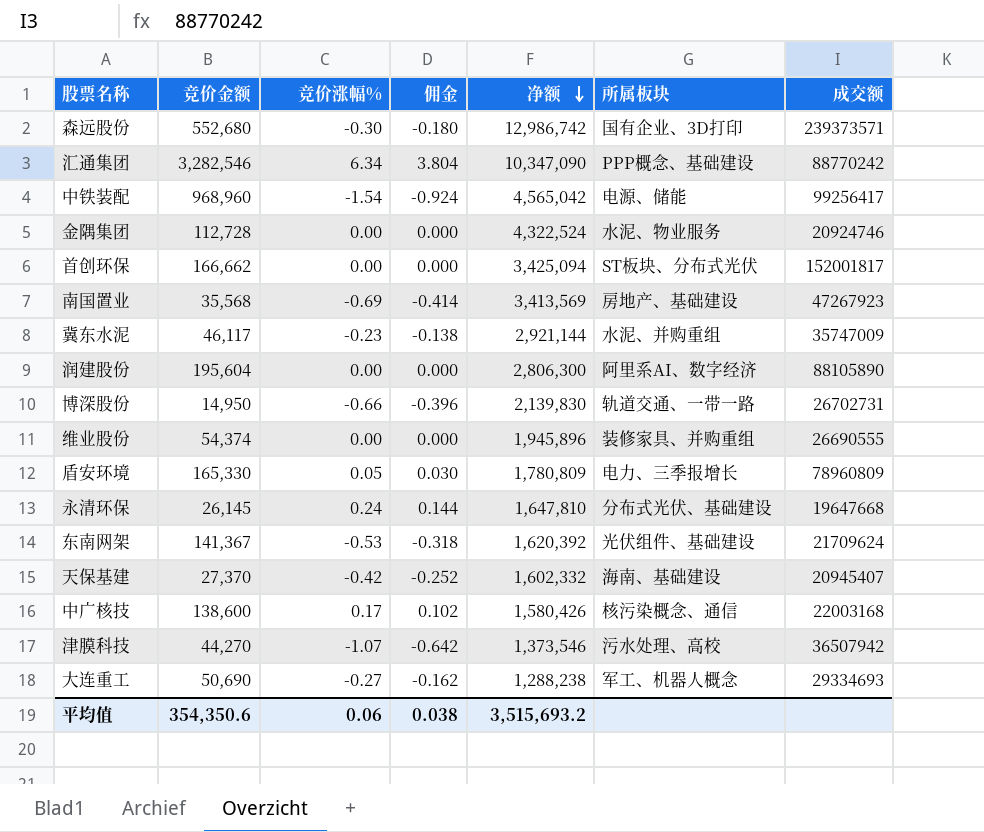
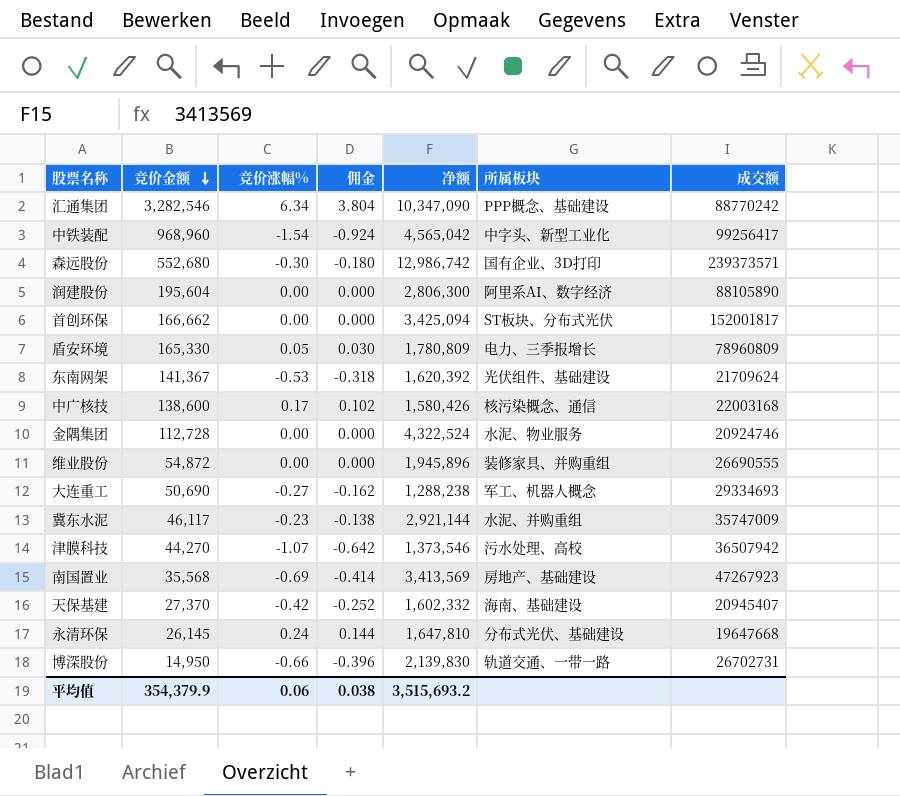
row order: 净额 descending -> 竞价金额 descending
中铁装配 | 所属板块: 电源、储能 -> 中字头、新型工业化
维业股份 | 竞价金额: 54,374 -> 54,872
平均值 | 竞价金额: 354,350.6 -> 354,379.9

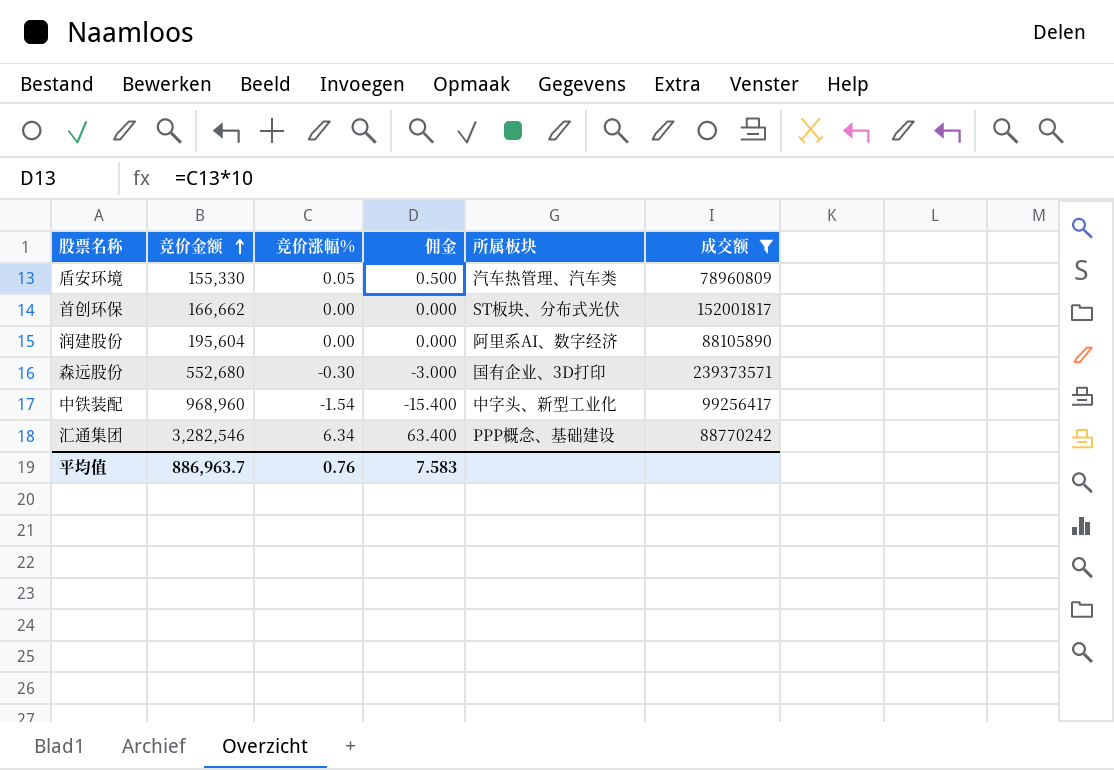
filter: none -> 成交额 >= 78960809
row order: 竞价金额 descending -> 竞价金额 ascending
column 净额 | position: 5 -> none
column 佣金 | formula: [竞价涨幅%] * 0.6 -> [竞价涨幅%] * 10
盾安环境 | 竞价金额: 165,330 -> 155,330
盾安环境 | 所属板块: 电力、三季报增长 -> 汽车热管理、汽车类
平均值 | 竞价金额: 354,379.9 -> 886,963.7
平均值 | 竞价涨幅%: 0.06 -> 0.76
平均值 | 佣金: 0.038 -> 7.583

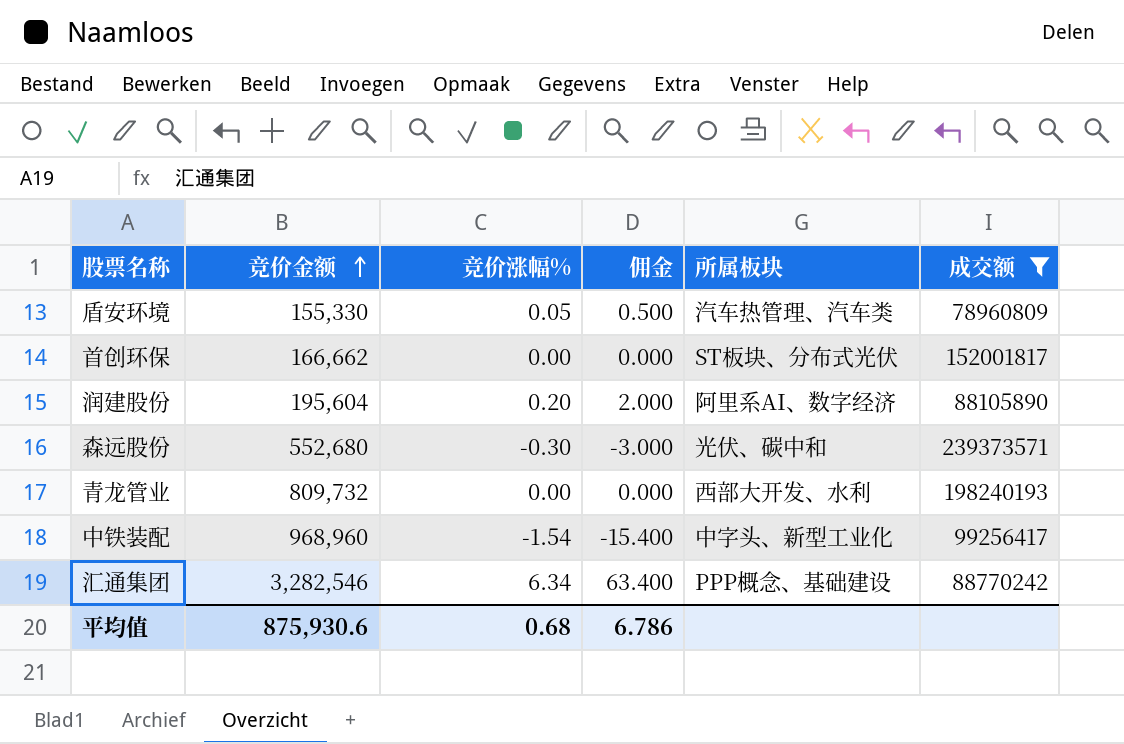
润建股份 | 竞价涨幅%: 0.00 -> 0.20
润建股份 | 佣金: 0.000 -> 2.000
森远股份 | 所属板块: 国有企业、3D打印 -> 光伏、碳中和
row 青龙管业: none -> 809,732 | 0.00 | 0.000 | 西部大开发、水利 | 198240193
平均值 | 竞价金额: 886,963.7 -> 875,930.6
平均值 | 竞价涨幅%: 0.76 -> 0.68
平均值 | 佣金: 7.583 -> 6.786

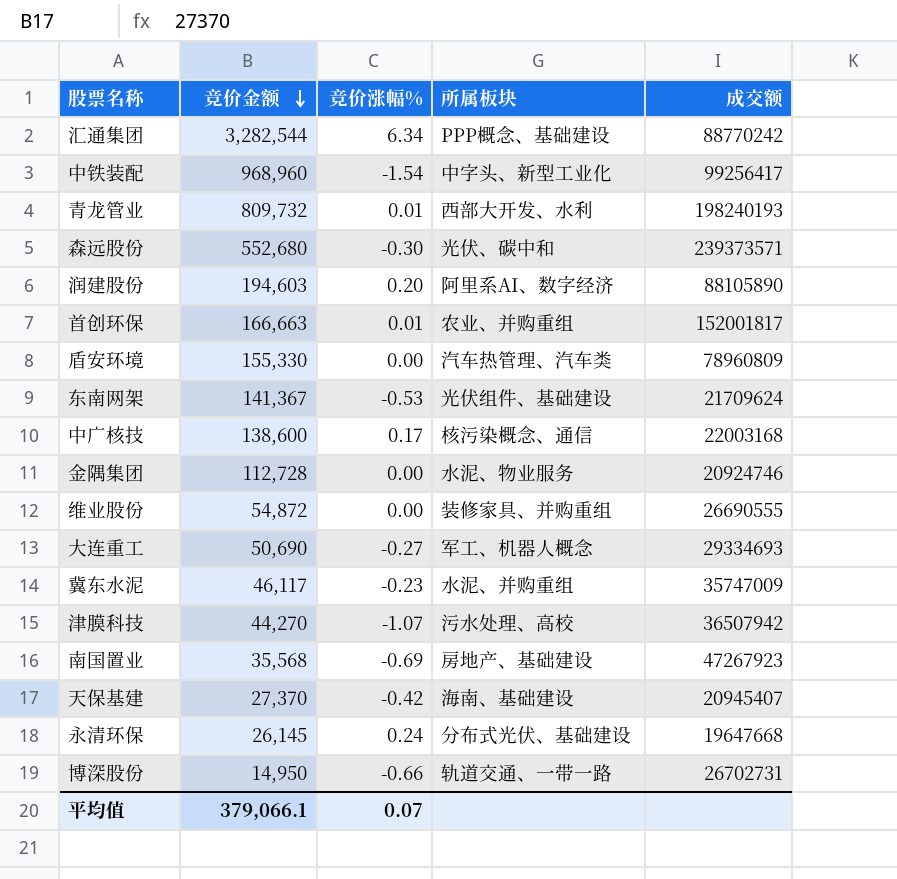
filter: 成交额 >= 78960809 -> none
row order: 竞价金额 ascending -> 竞价金额 descending
column 佣金 | formula: [竞价涨幅%] * 10 -> none
汇通集团 | 竞价金额: 3,282,546 -> 3,282,544
青龙管业 | 竞价涨幅%: 0.00 -> 0.01
润建股份 | 竞价金额: 195,604 -> 194,603
首创环保 | 竞价金额: 166,662 -> 166,663
首创环保 | 竞价涨幅%: 0.00 -> 0.01
首创环保 | 所属板块: ST板块、分布式光伏 -> 农业、并购重组
盾安环境 | 竞价涨幅%: 0.05 -> 0.00
平均值 | 竞价金额: 875,930.6 -> 379,066.1
平均值 | 竞价涨幅%: 0.68 -> 0.07

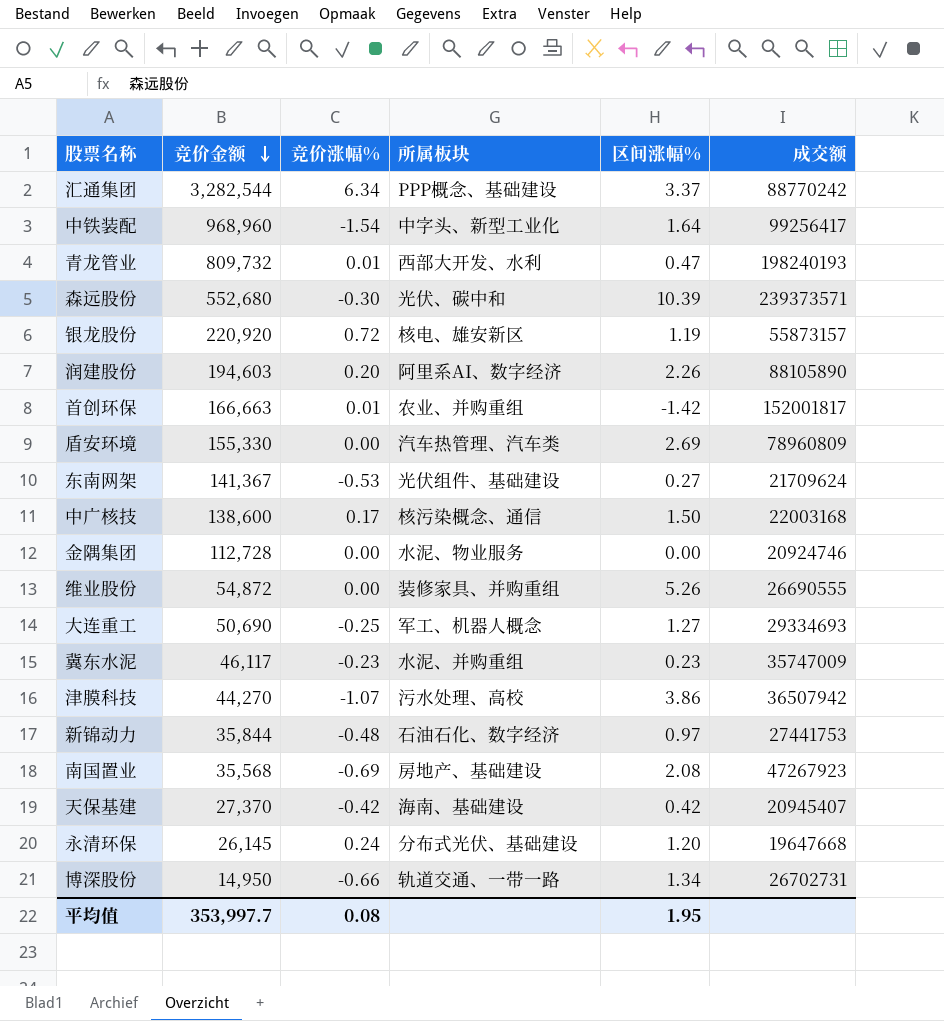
column 区间涨幅% | position: none -> 5
row 银龙股份: none -> 220,920 | 0.72 | 核电、雄安新区 | 1.19 | 55873157
大连重工 | 竞价涨幅%: -0.27 -> -0.25
row 新锦动力: none -> 35,844 | -0.48 | 石油石化、数字经济 | 0.97 | 27441753
平均值 | 竞价金额: 379,066.1 -> 353,997.7
平均值 | 竞价涨幅%: 0.07 -> 0.08

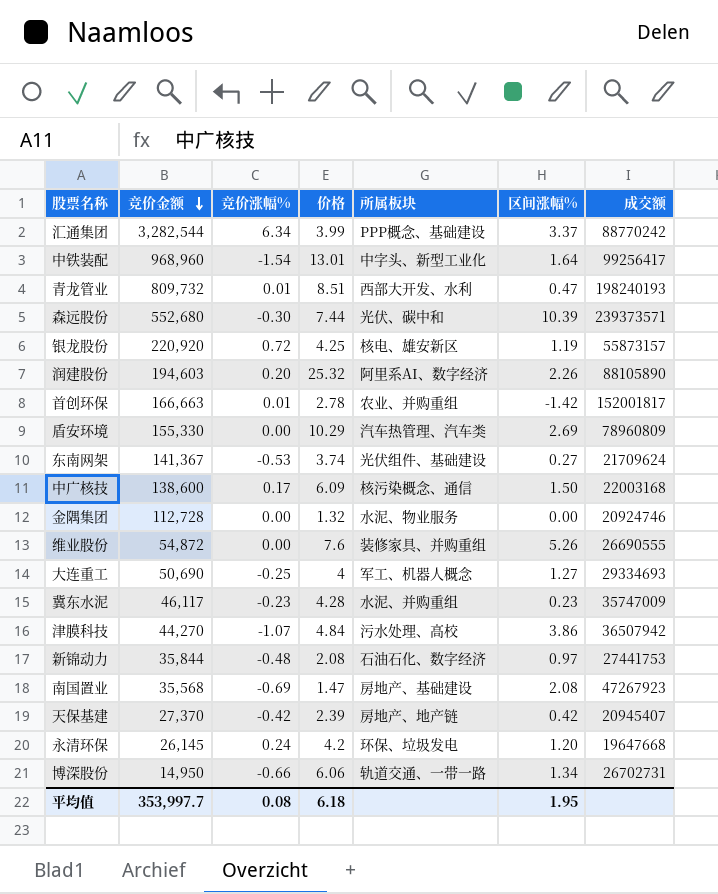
column 价格 | position: none -> 4
天保基建 | 所属板块: 海南、基础建设 -> 房地产、地产链
永清环保 | 所属板块: 分布式光伏、基础建设 -> 环保、垃圾发电

